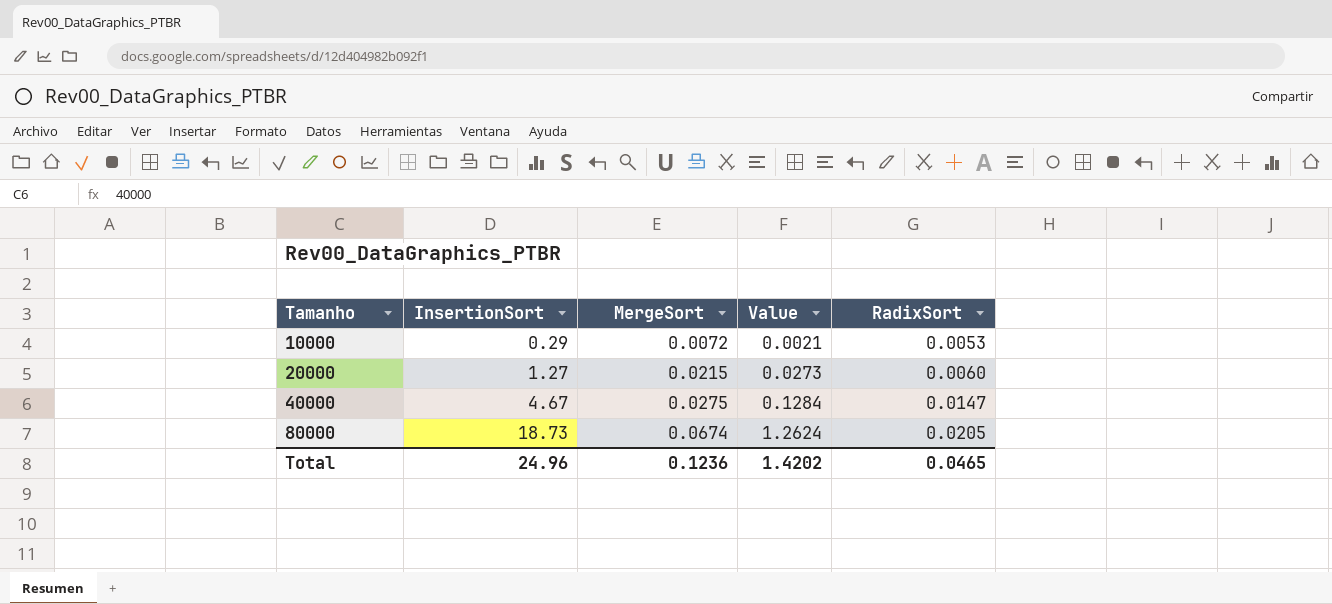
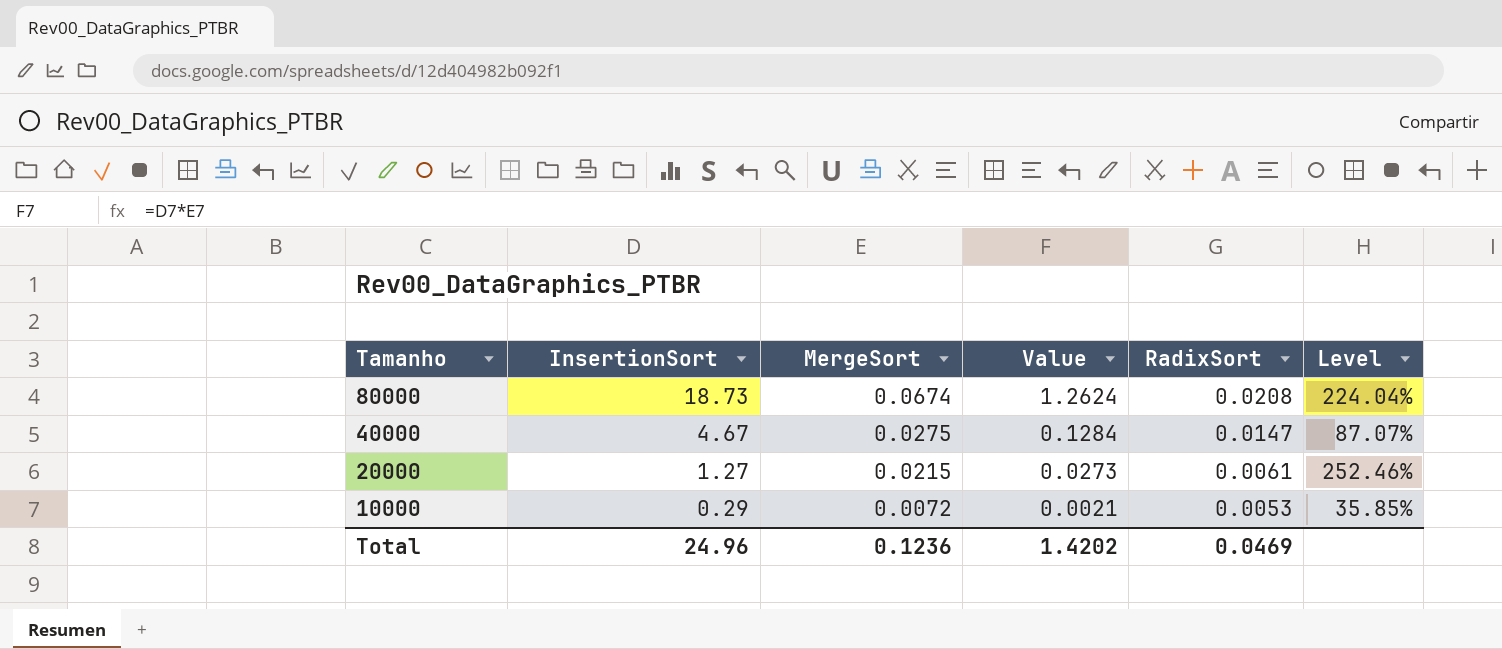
row order: Tamanho ascending -> Tamanho descending
column Level | formula: none -> ([MergeSort] - [RadixSort]) / [RadixSort]
80000 | RadixSort: 0.0205 -> 0.0208
20000 | RadixSort: 0.0060 -> 0.0061
Total | RadixSort: 0.0465 -> 0.0469

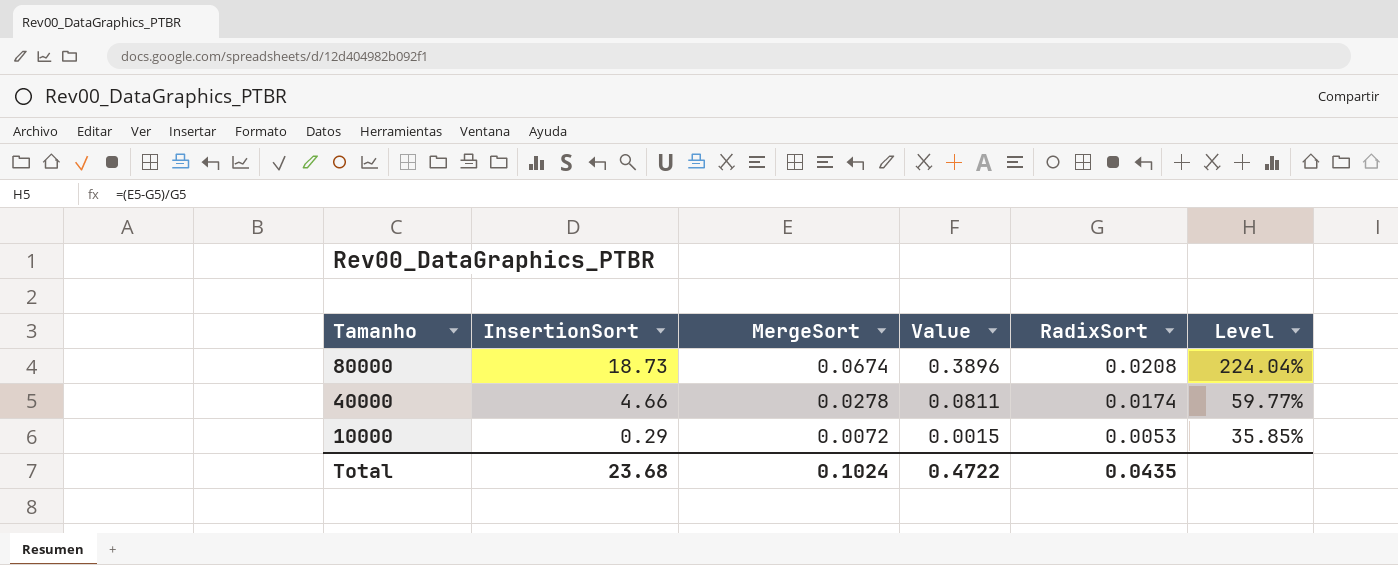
column Value | formula: [InsertionSort] * [MergeSort] -> [InsertionSort] * [RadixSort]
row 20000: 1.27 | 0.0215 | 0.0273 | 0.0061 | 252.46% -> none
40000 | InsertionSort: 4.67 -> 4.66
40000 | MergeSort: 0.0275 -> 0.0278
40000 | RadixSort: 0.0147 -> 0.0174
40000 | Level: 87.07% -> 59.77%
Total | InsertionSort: 24.96 -> 23.68
Total | MergeSort: 0.1236 -> 0.1024
Total | Value: 1.4202 -> 0.4722
Total | RadixSort: 0.0469 -> 0.0435

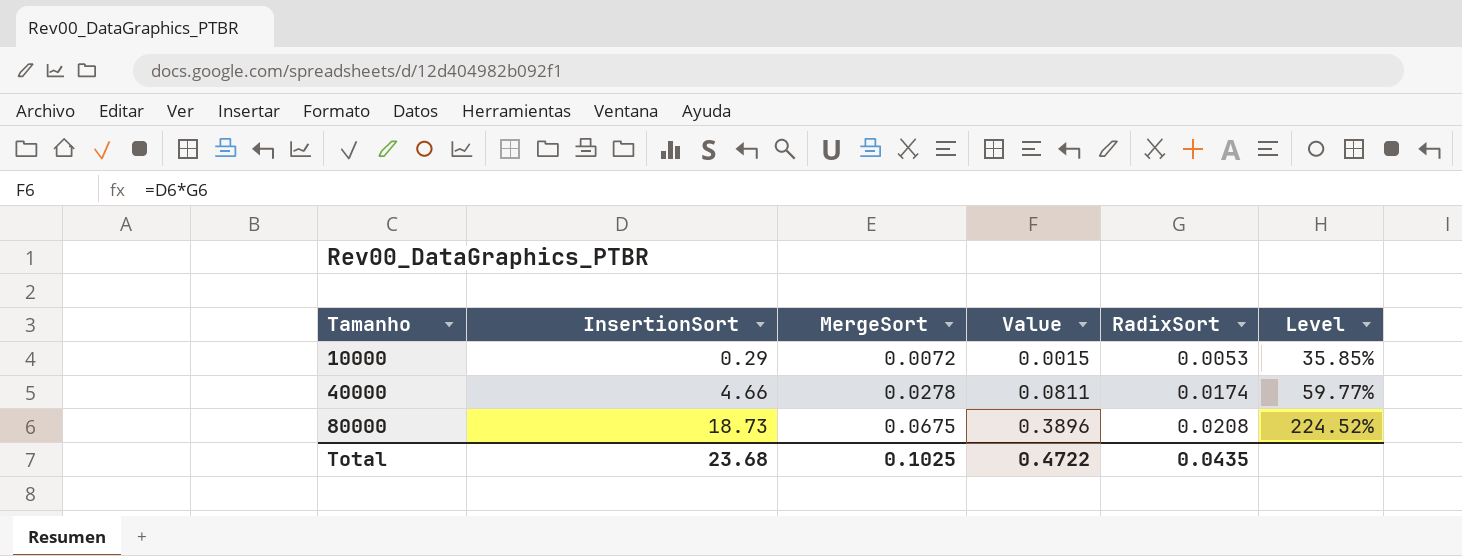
row order: Tamanho descending -> Tamanho ascending
80000 | MergeSort: 0.0674 -> 0.0675
80000 | Level: 224.04% -> 224.52%
Total | MergeSort: 0.1024 -> 0.1025

